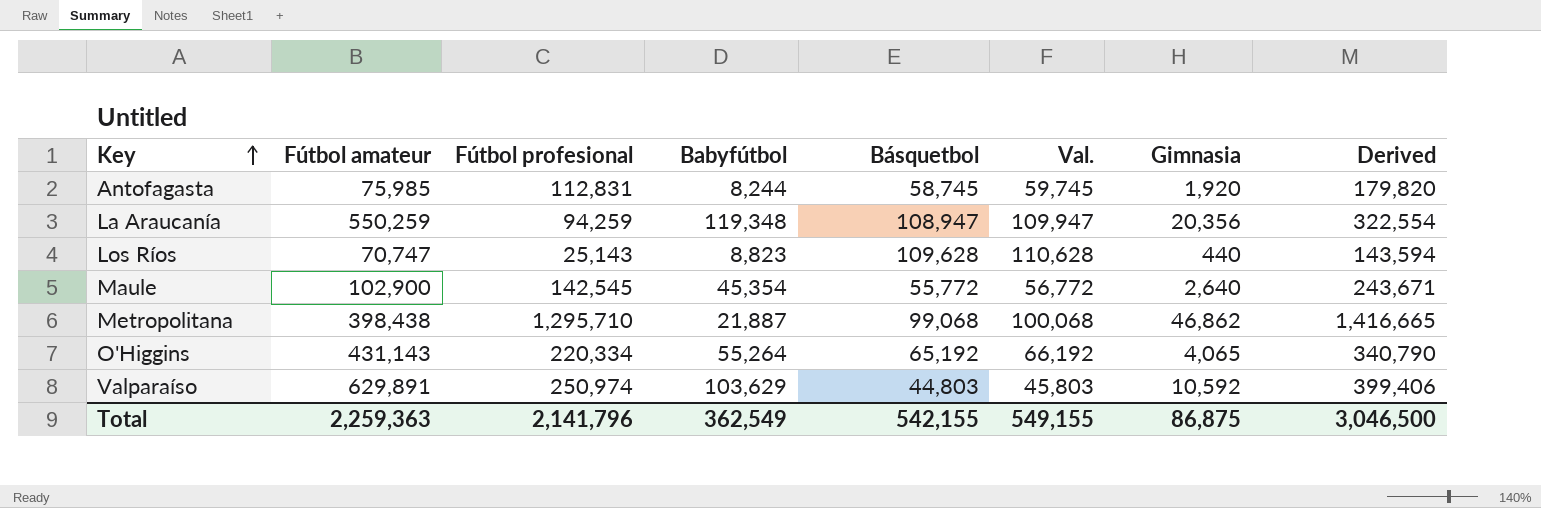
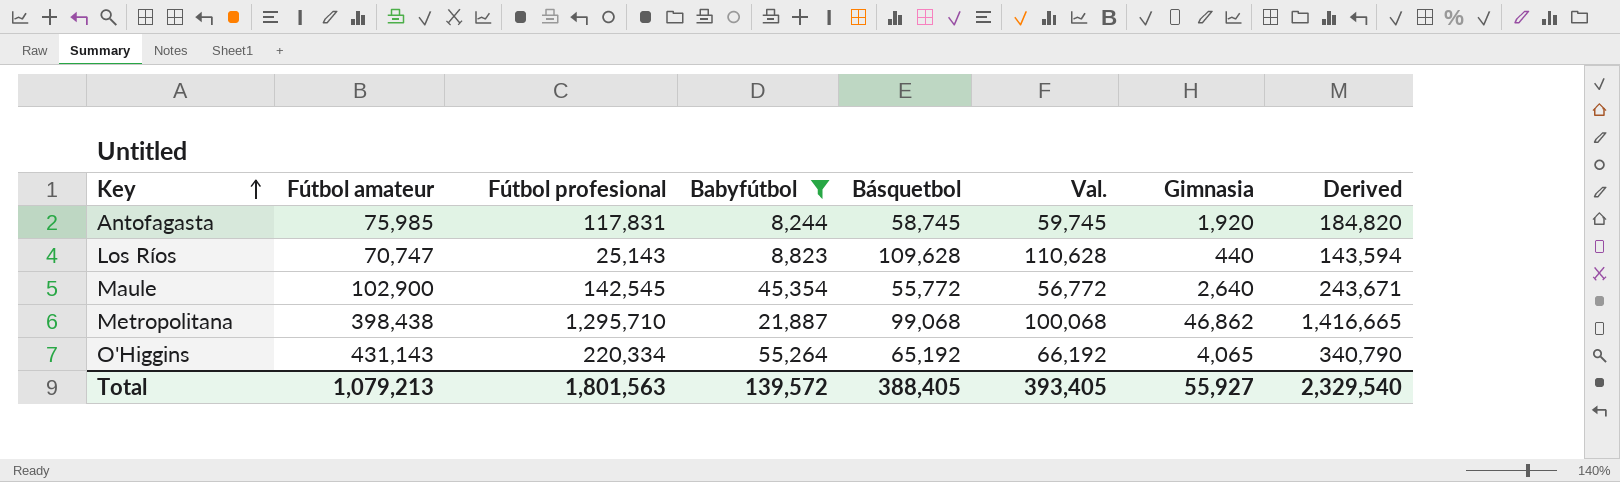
filter: none -> Babyfútbol <= 55,264
Antofagasta | Fútbol profesional: 112,831 -> 117,831
Antofagasta | Derived: 179,820 -> 184,820
Total | Fútbol amateur: 2,259,363 -> 1,079,213
Total | Fútbol profesional: 2,141,796 -> 1,801,563
Total | Babyfútbol: 362,549 -> 139,572
Total | Básquetbol: 542,155 -> 388,405
Total | Val.: 549,155 -> 393,405
Total | Gimnasia: 86,875 -> 55,927
Total | Derived: 3,046,500 -> 2,329,540

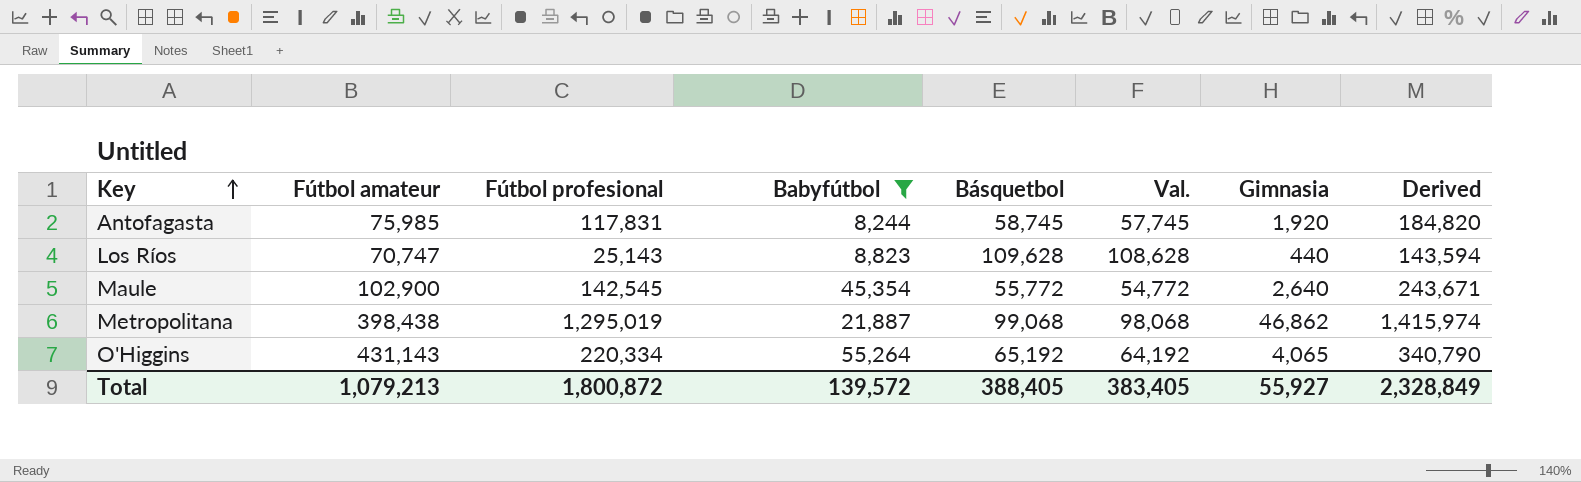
column Val. | formula: [Básquetbol] + 1000 -> [Básquetbol] - 1000
Metropolitana | Fútbol profesional: 1,295,710 -> 1,295,019
Metropolitana | Derived: 1,416,665 -> 1,415,974
Total | Fútbol profesional: 1,801,563 -> 1,800,872
Total | Val.: 393,405 -> 383,405
Total | Derived: 2,329,540 -> 2,328,849

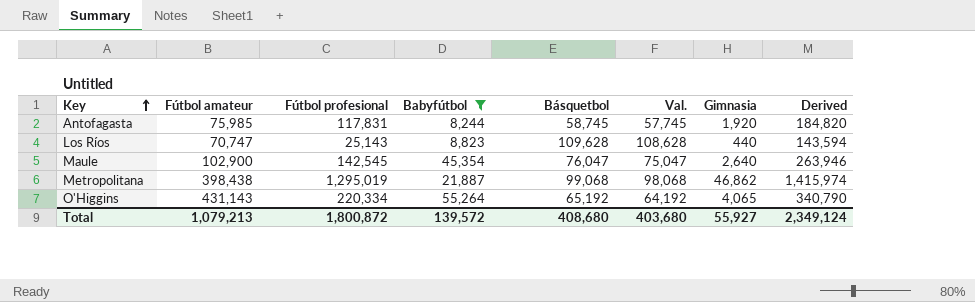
Maule | Básquetbol: 55,772 -> 76,047
Maule | Val.: 54,772 -> 75,047
Maule | Derived: 243,671 -> 263,946
Total | Básquetbol: 388,405 -> 408,680
Total | Val.: 383,405 -> 403,680
Total | Derived: 2,328,849 -> 2,349,124

